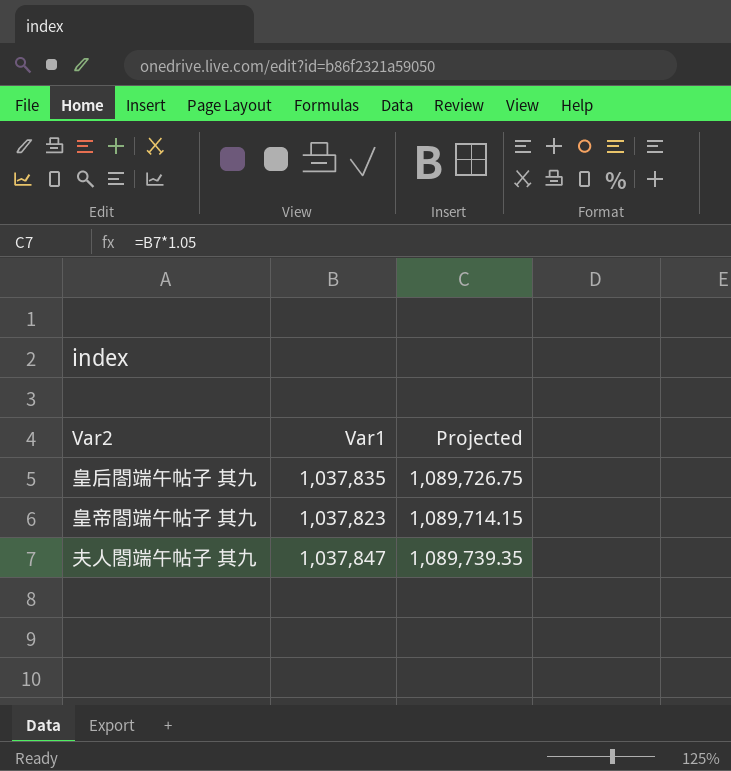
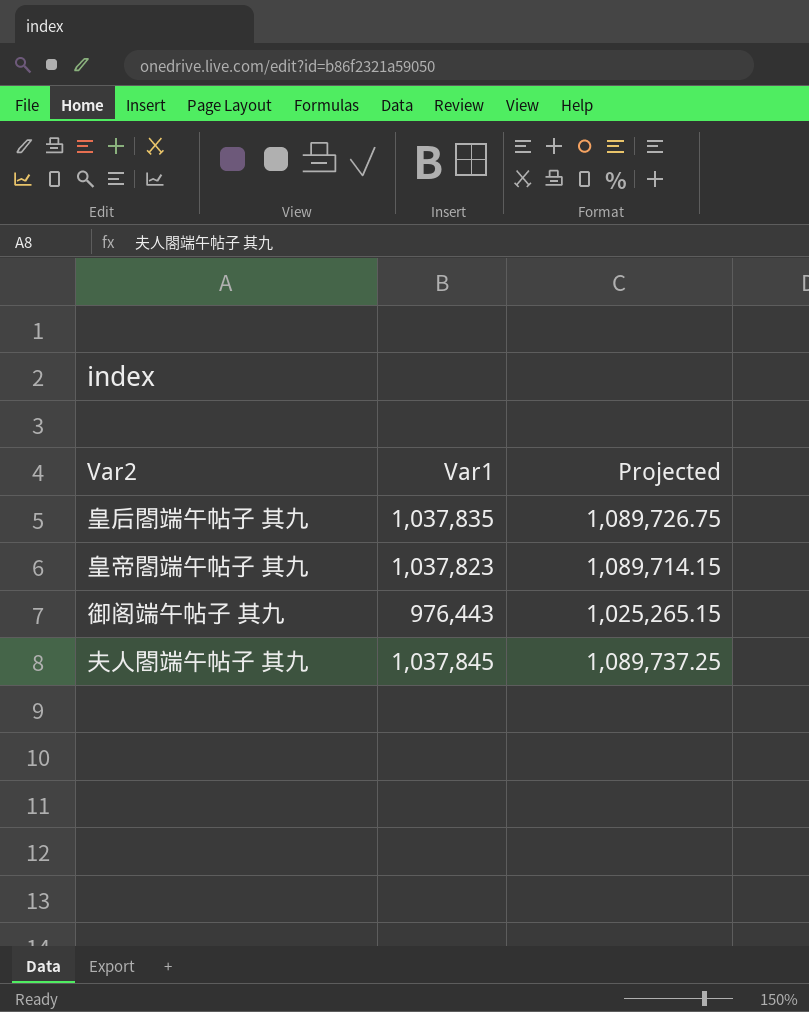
row 御阁端午帖子 其九: none -> 976,443 | 1,025,265.15
夫人閤端午帖子 其九 | Var1: 1,037,847 -> 1,037,845
夫人閤端午帖子 其九 | Projected: 1,089,739.35 -> 1,089,737.25

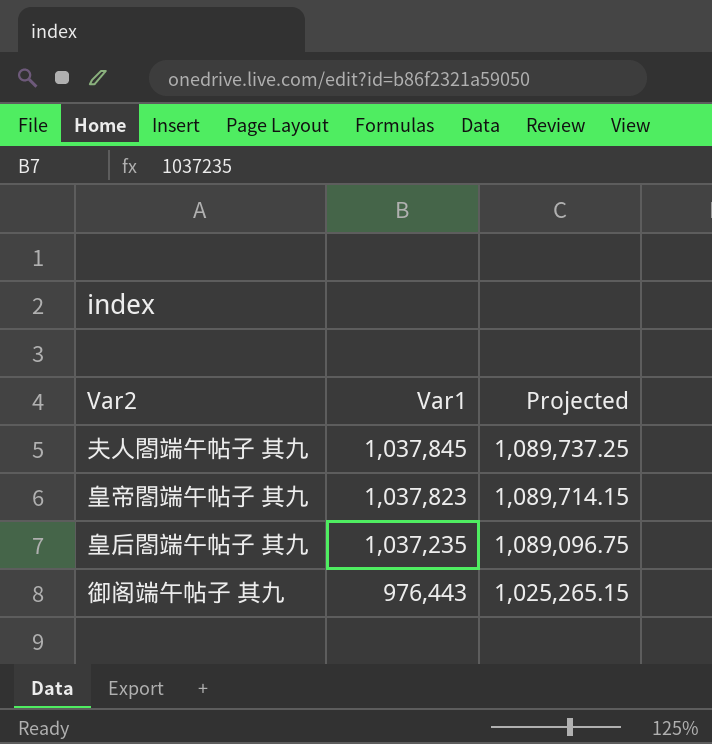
row order: none -> Var1 descending
皇后閤端午帖子 其九 | Var1: 1,037,835 -> 1,037,235
皇后閤端午帖子 其九 | Projected: 1,089,726.75 -> 1,089,096.75

